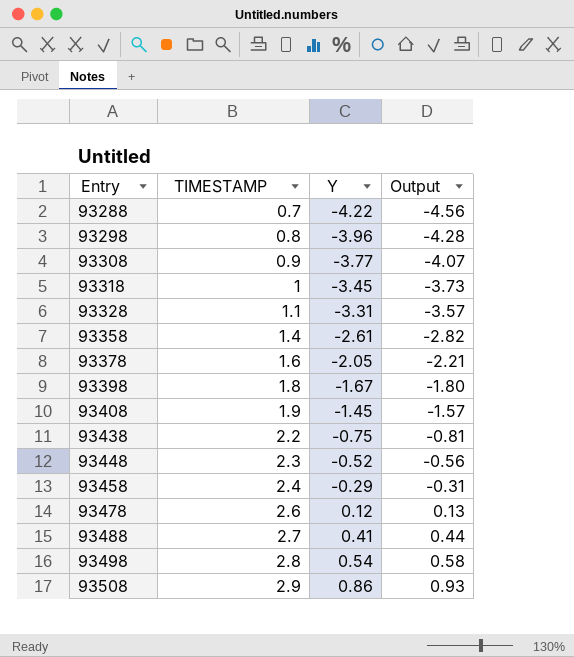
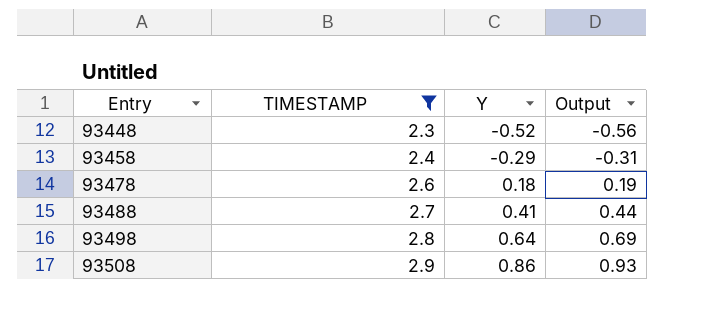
filter: none -> TIMESTAMP >= 2.3
93478 | Y: 0.12 -> 0.18
93478 | Output: 0.13 -> 0.19
93498 | Y: 0.54 -> 0.64
93498 | Output: 0.58 -> 0.69

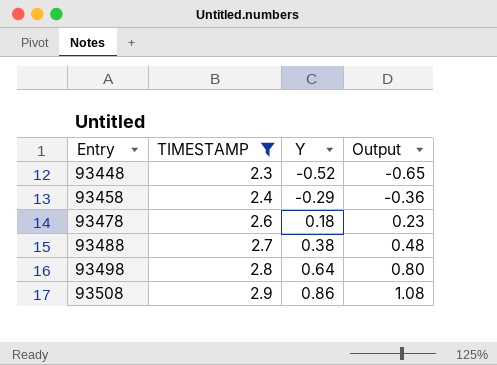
column Output | formula: [Y] * 1.08 -> [Y] * 1.25
93488 | Y: 0.41 -> 0.38

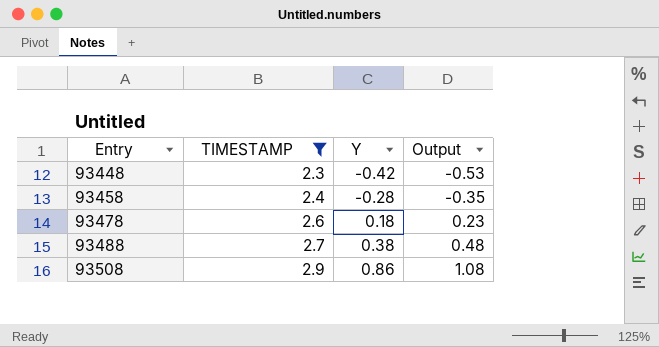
row 93498: 2.8 | 0.64 | 0.80 -> none
93448 | Y: -0.52 -> -0.42
93448 | Output: -0.65 -> -0.53
93458 | Y: -0.29 -> -0.28
93458 | Output: -0.36 -> -0.35

